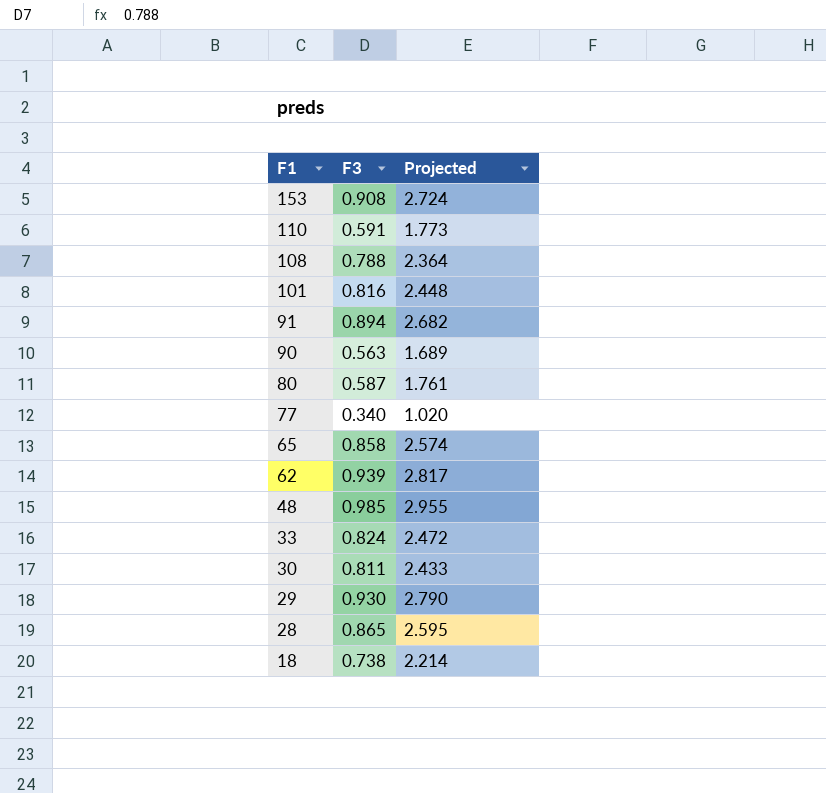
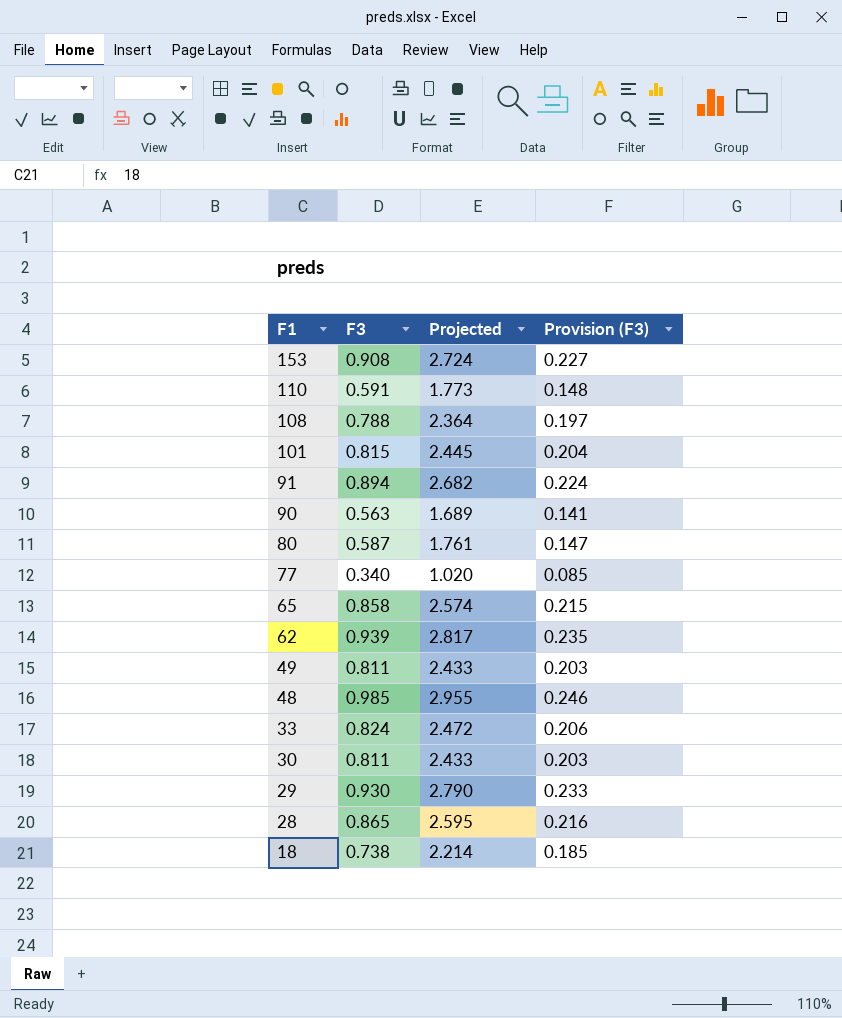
column Provision (F3) | formula: none -> [F3] * 0.25
101 | F3: 0.816 -> 0.815
101 | Projected: 2.448 -> 2.445
row 49: none -> 0.811 | 2.433 | 0.203

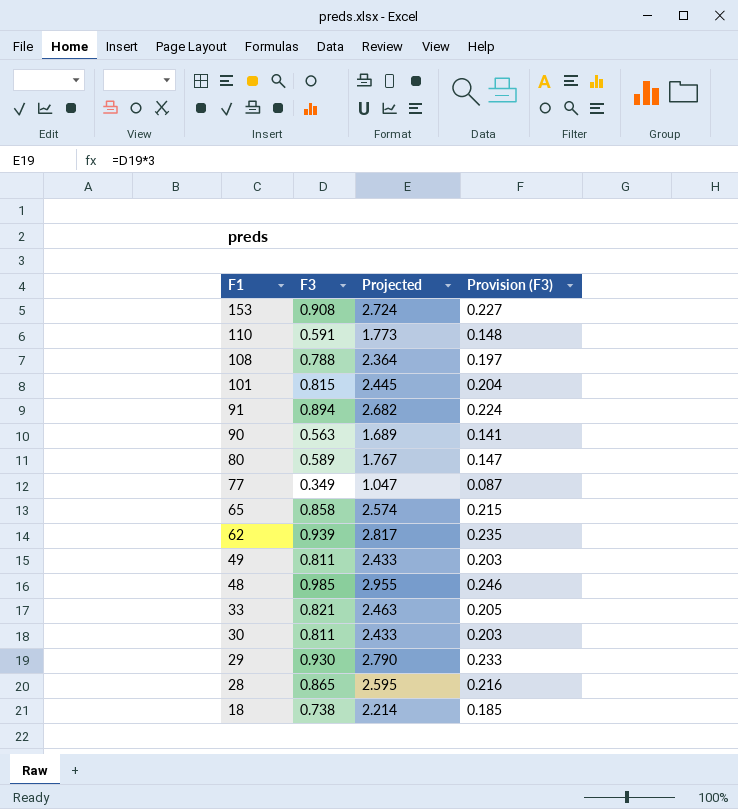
80 | F3: 0.587 -> 0.589
80 | Projected: 1.761 -> 1.767
77 | F3: 0.340 -> 0.349
77 | Projected: 1.020 -> 1.047
77 | Provision (F3): 0.085 -> 0.087
33 | F3: 0.824 -> 0.821
33 | Projected: 2.472 -> 2.463
33 | Provision (F3): 0.206 -> 0.205

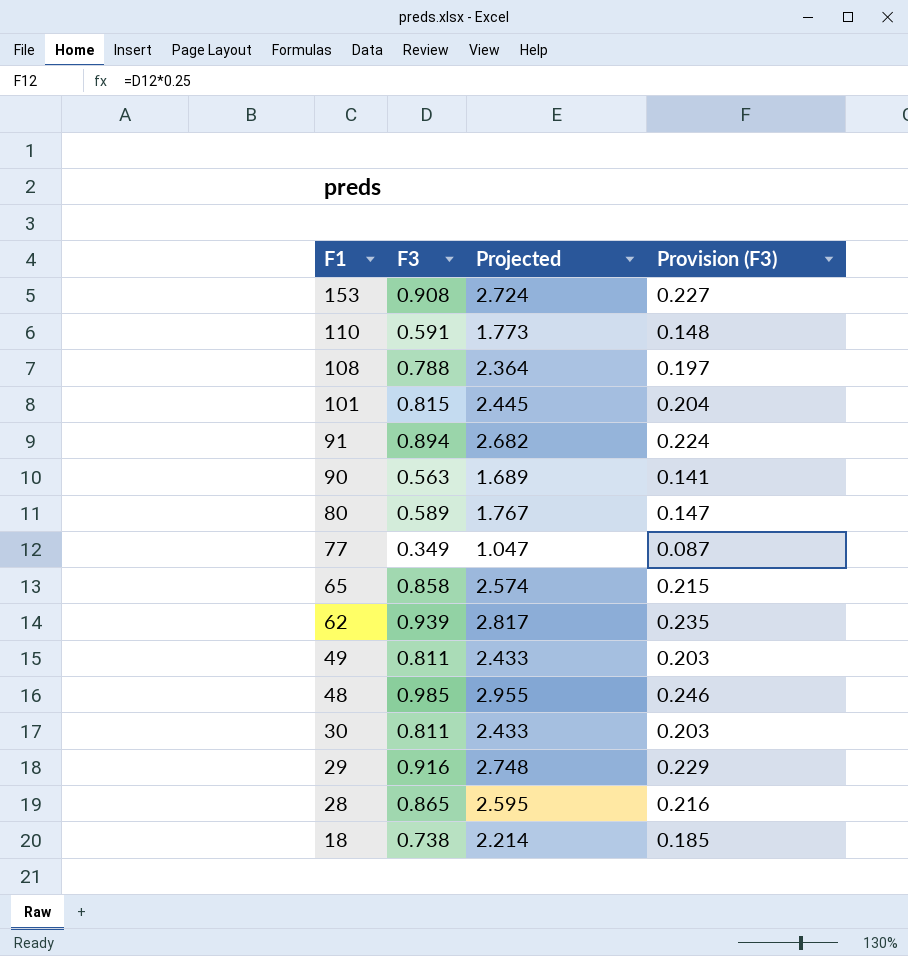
row 33: 0.821 | 2.463 | 0.205 -> none
29 | F3: 0.930 -> 0.916
29 | Projected: 2.790 -> 2.748
29 | Provision (F3): 0.233 -> 0.229

